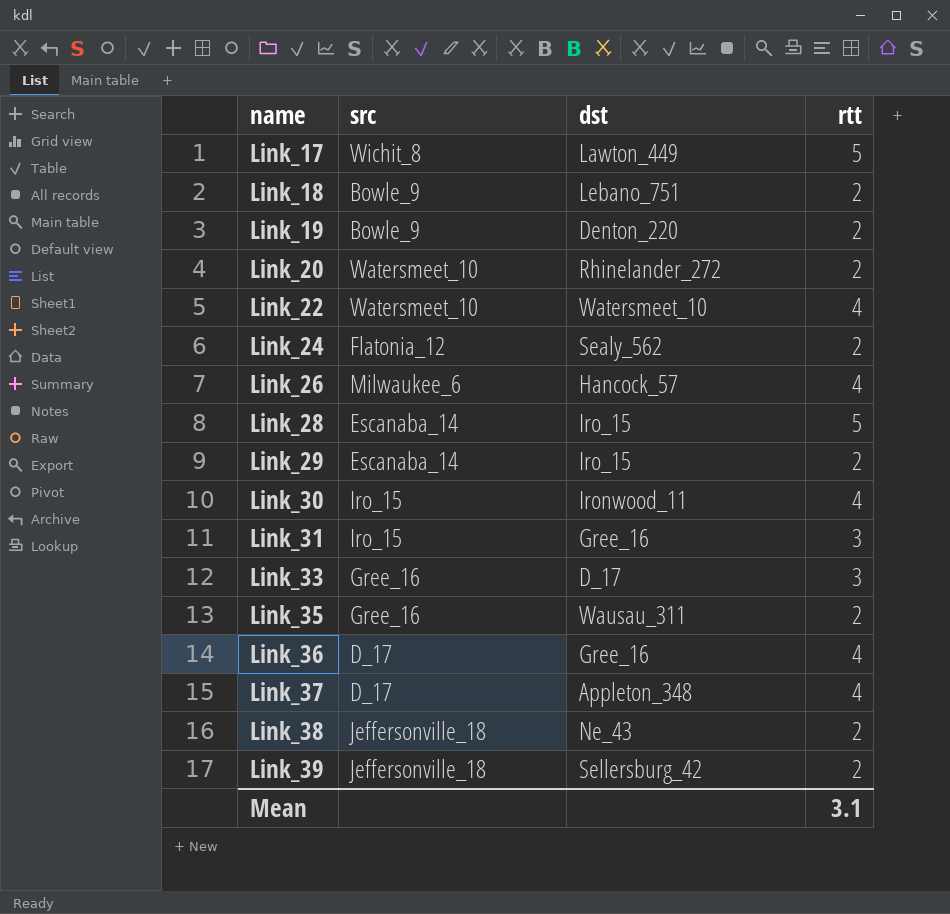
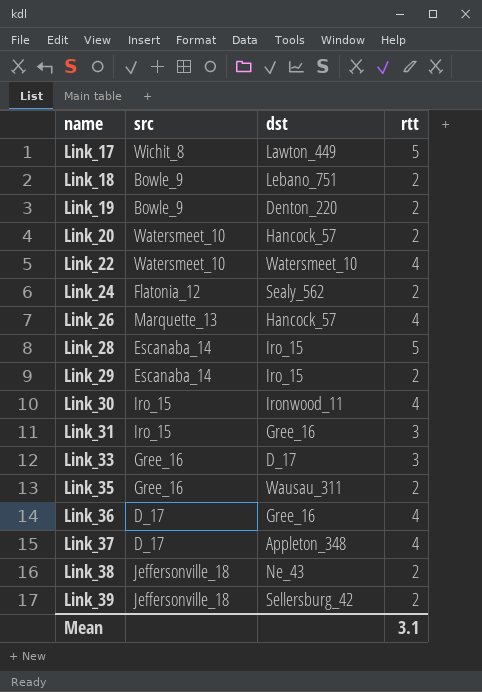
Link_20 | dst: Rhinelander_272 -> Hancock_57
Link_26 | src: Milwaukee_6 -> Marquette_13

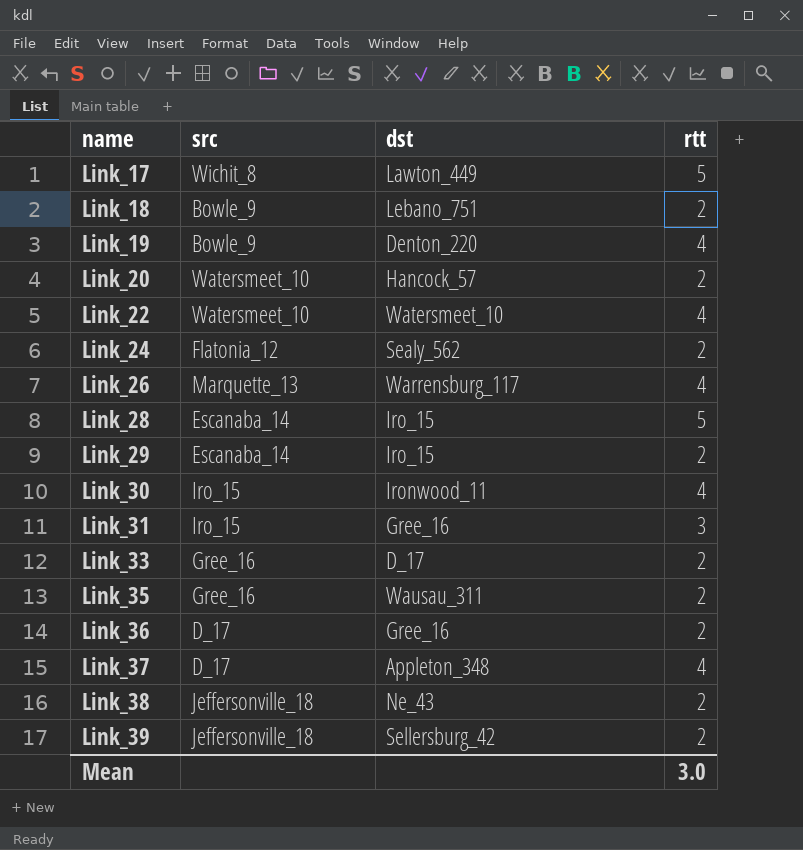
Link_19 | rtt: 2 -> 4
Link_26 | dst: Hancock_57 -> Warrensburg_117
Link_33 | rtt: 3 -> 2
Link_36 | rtt: 4 -> 2
Mean | rtt: 3.1 -> 3.0

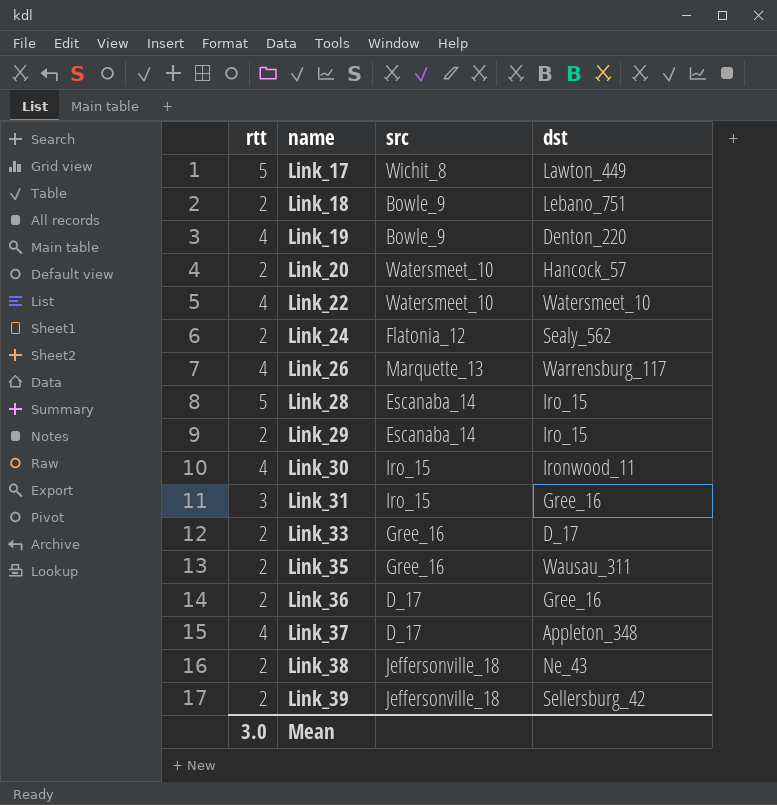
column rtt | position: 4 -> 1

